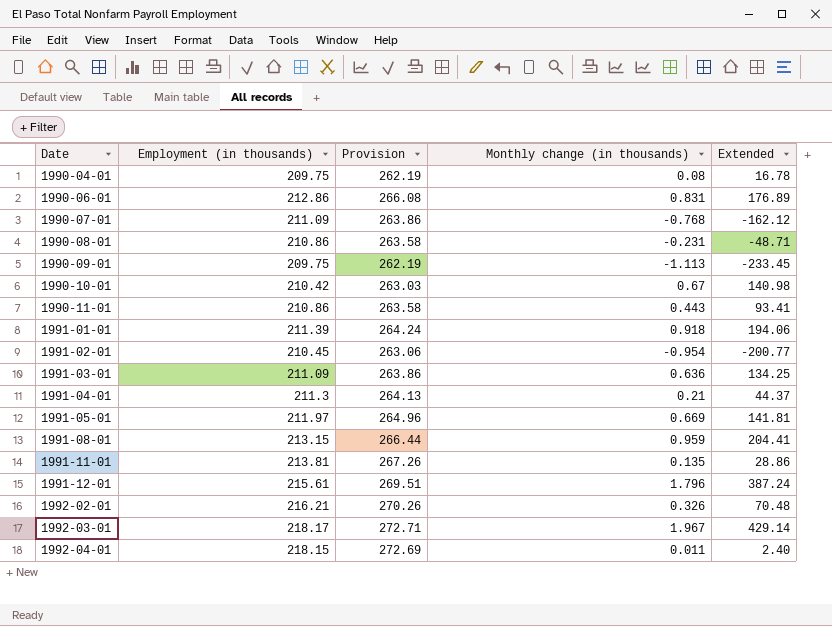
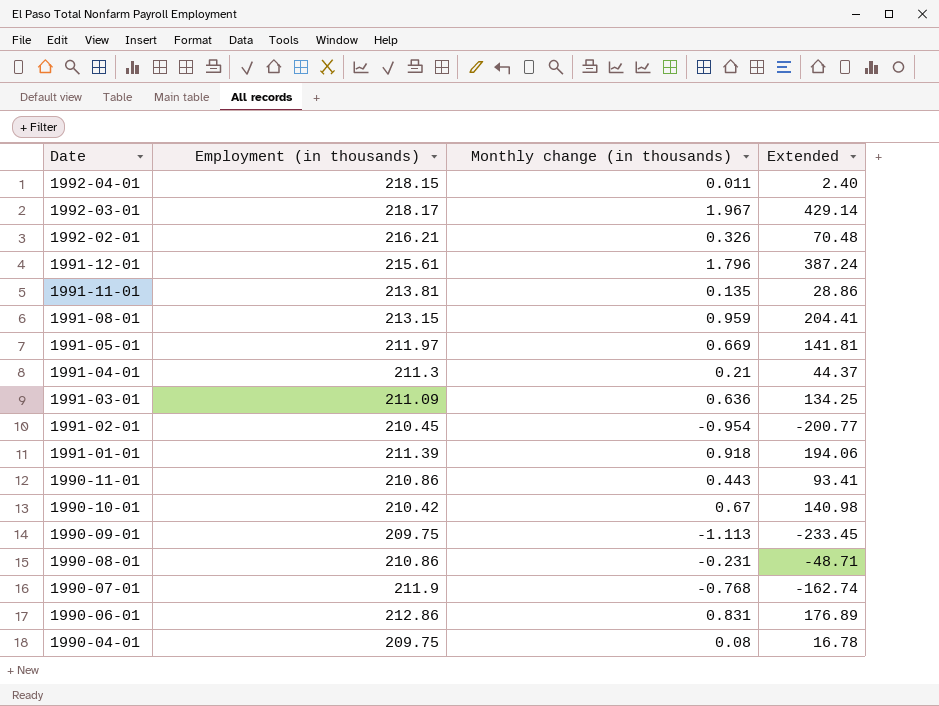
row order: Date ascending -> Date descending
column Provision | formula: [Employment (in thousands)] * 1.25 -> none
1990-07-01 | Employment (in thousands): 211.09 -> 211.9
1990-07-01 | Extended: -162.12 -> -162.74

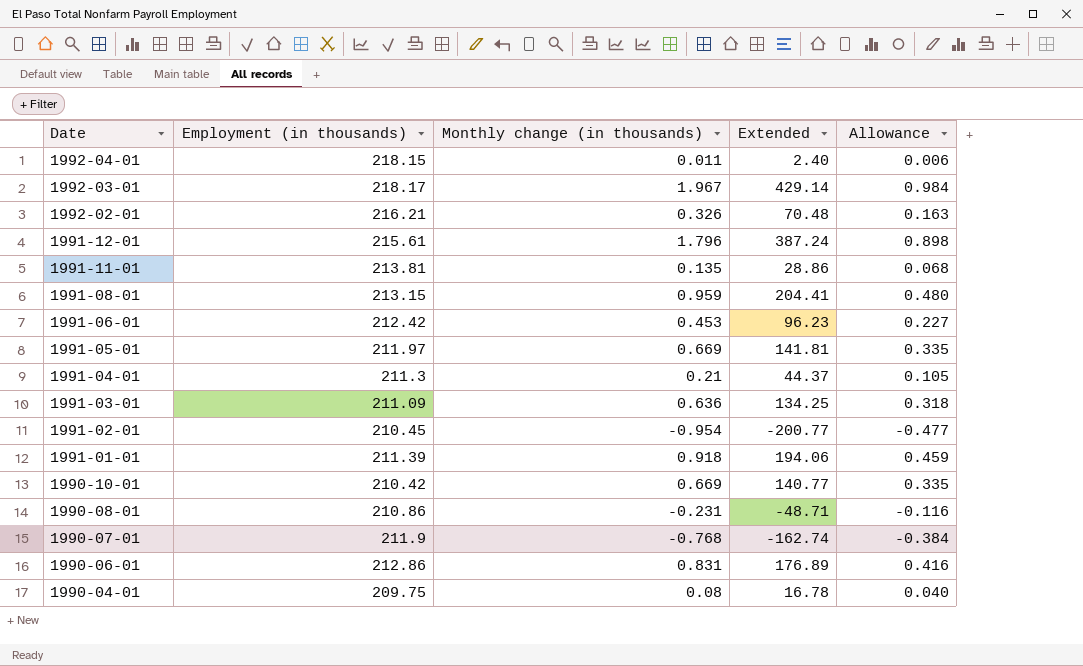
column Allowance | formula: none -> [Monthly change (in thousands)] * 0.5
row 1990-11-01: 210.86 | 0.443 | 93.41 -> none
row 1990-09-01: 209.75 | -1.113 | -233.45 -> none
row 1991-06-01: none -> 212.42 | 0.453 | 96.23 | 0.227
1990-10-01 | Monthly change (in thousands): 0.67 -> 0.669
1990-10-01 | Extended: 140.98 -> 140.77

